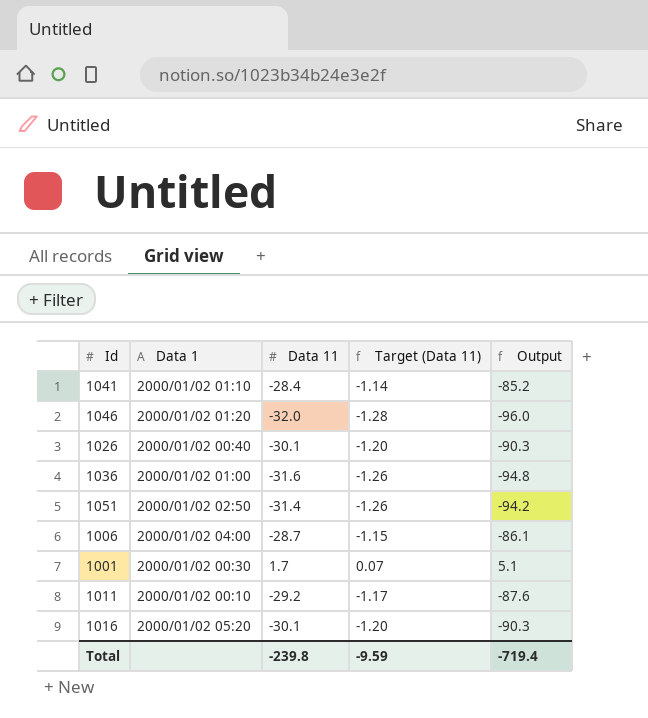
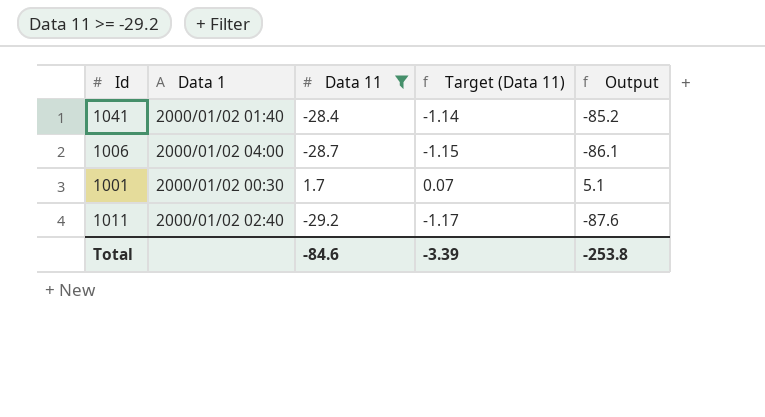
filter: none -> Data 11 >= -29.2
1041 | Data 1: 2000/01/02 01:10 -> 2000/01/02 01:40
1011 | Data 1: 2000/01/02 00:10 -> 2000/01/02 02:40
Total | Data 11: -239.8 -> -84.6
Total | Target (Data 11): -9.59 -> -3.39
Total | Output: -719.4 -> -253.8

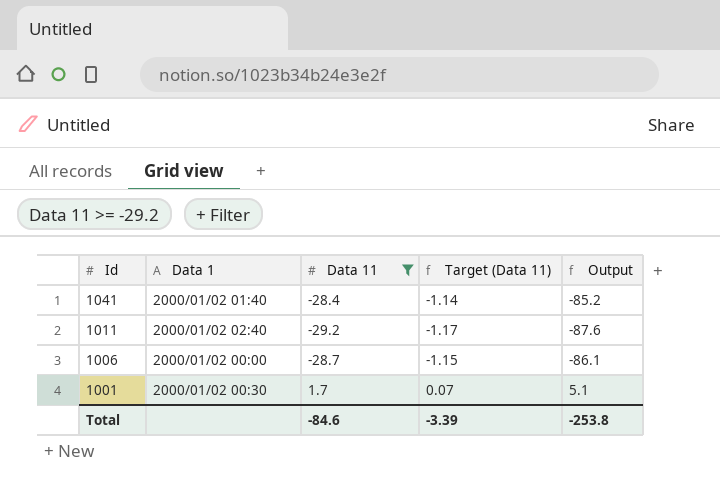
row order: none -> Id descending
1006 | Data 1: 2000/01/02 04:00 -> 2000/01/02 00:00

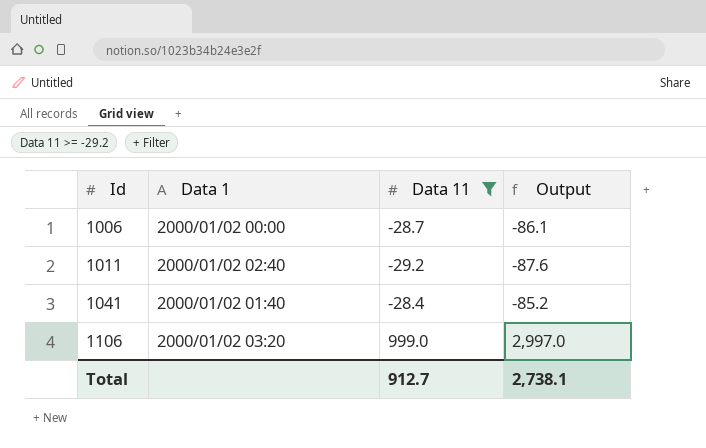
row order: Id descending -> Id ascending
column Target (Data 11) | formula: [Data 11] * 0.04 -> none
row 1001: 2000/01/02 00:30 | 1.7 | 0.07 | 5.1 -> none
row 1106: none -> 2000/01/02 03:20 | 999.0 | 2,997.0
Total | Data 11: -84.6 -> 912.7
Total | Output: -253.8 -> 2,738.1

